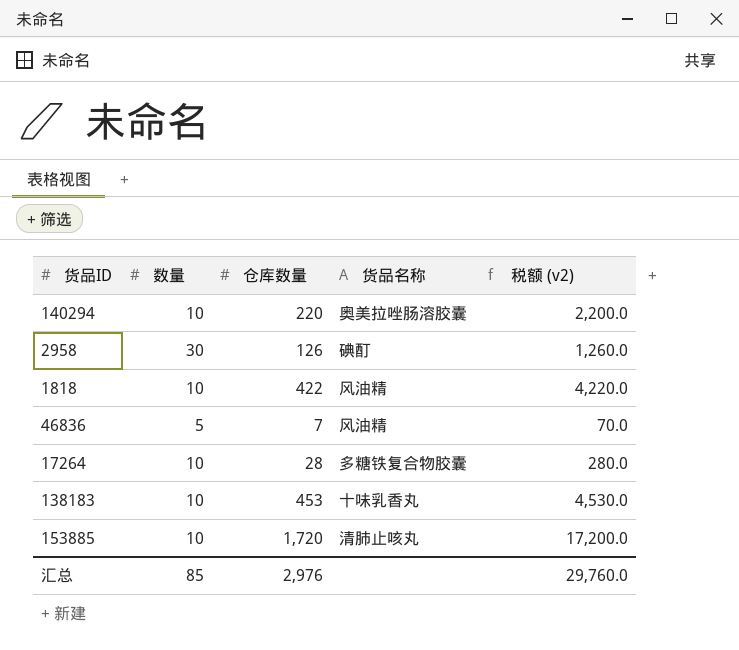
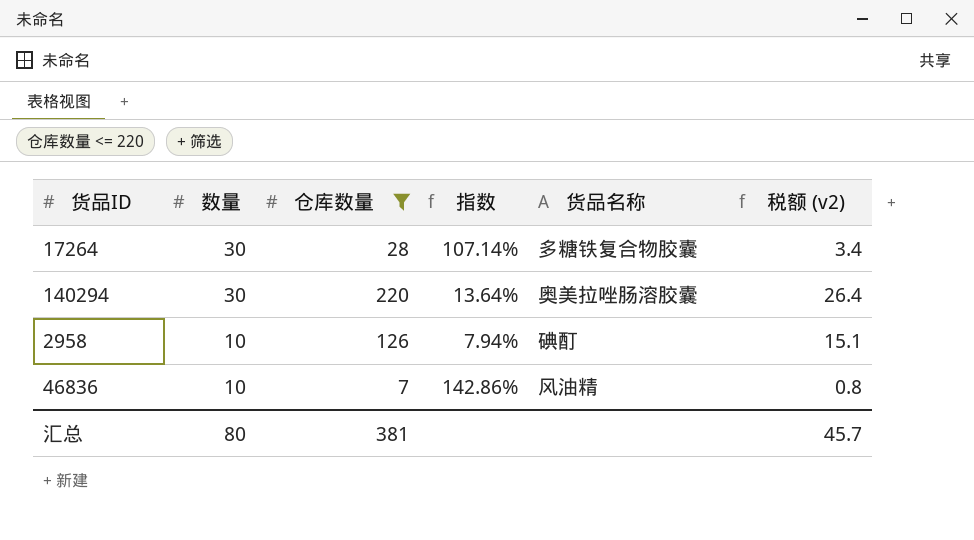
filter: none -> 仓库数量 <= 220
row order: none -> 数量 descending
column 指数 | formula: none -> [数量] / [仓库数量]
column 税额 (v2) | formula: [仓库数量] * 10 -> [仓库数量] * 0.12
17264 | 数量: 10 -> 30
140294 | 数量: 10 -> 30
2958 | 数量: 30 -> 10
46836 | 数量: 5 -> 10
汇总 | 数量: 85 -> 80
汇总 | 仓库数量: 2,976 -> 381
汇总 | 税额 (v2): 29,760.0 -> 45.7

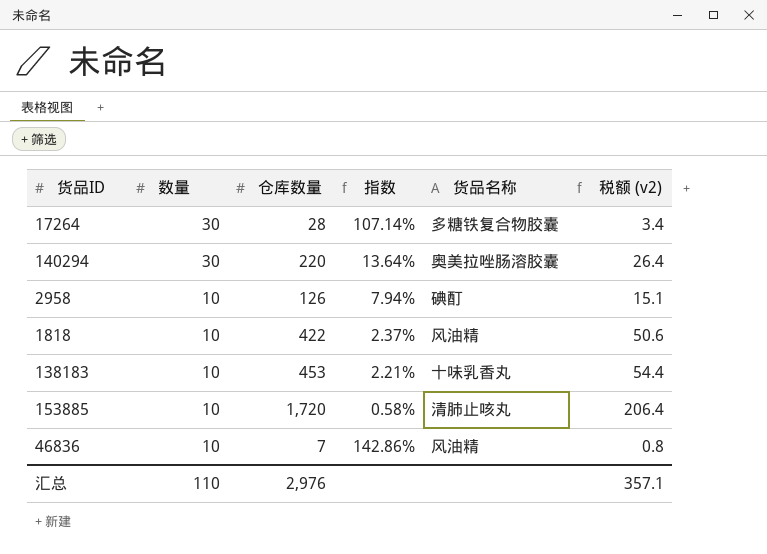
filter: 仓库数量 <= 220 -> none
汇总 | 数量: 80 -> 110
汇总 | 仓库数量: 381 -> 2,976
汇总 | 税额 (v2): 45.7 -> 357.1

